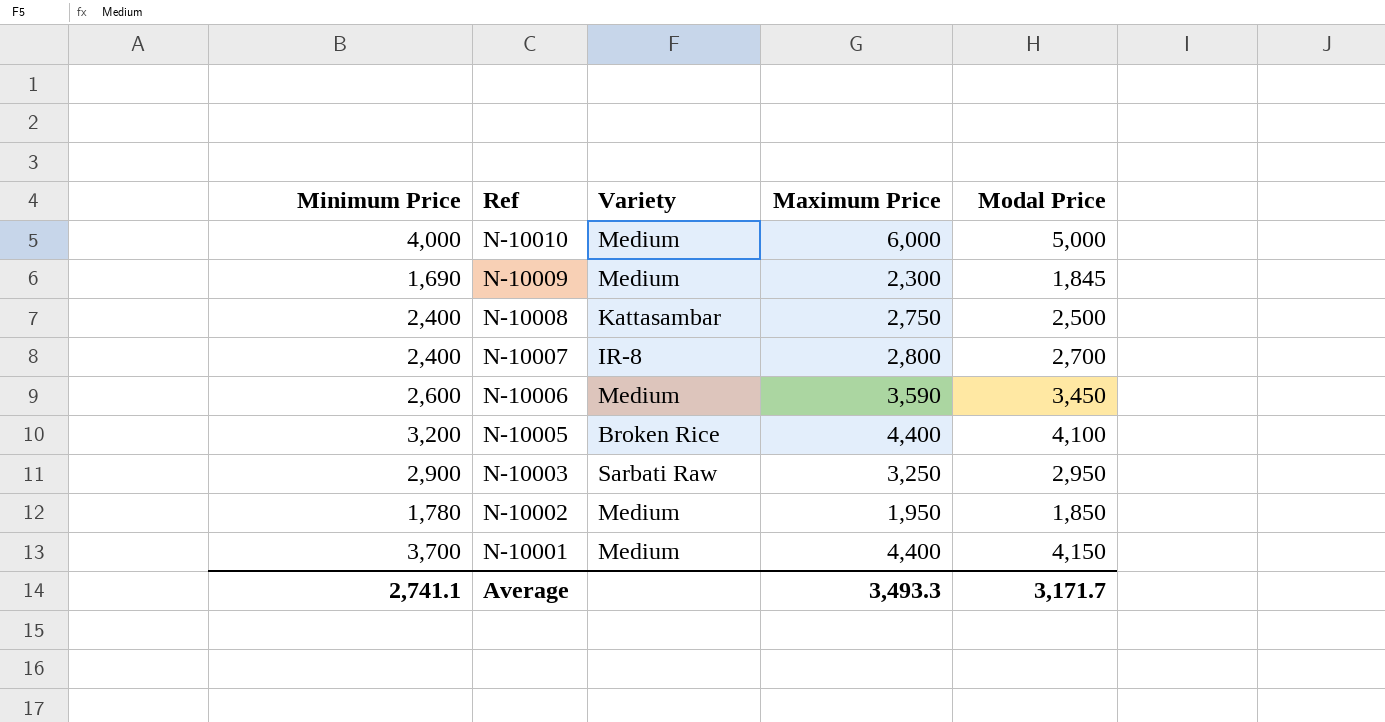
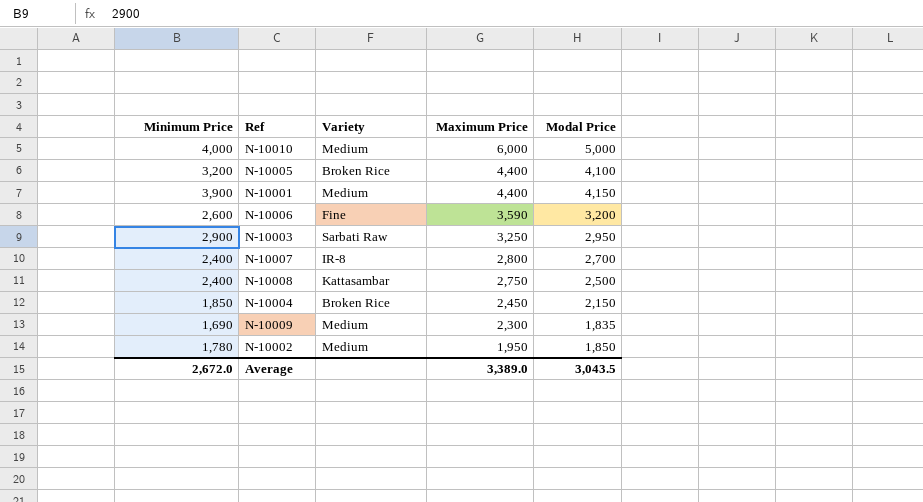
row order: Ref descending -> Maximum Price descending
N-10001 | Minimum Price: 3,700 -> 3,900
N-10006 | Variety: Medium -> Fine
N-10006 | Modal Price: 3,450 -> 3,200
row N-10004: none -> 1,850 | Broken Rice | 2,450 | 2,150
N-10009 | Modal Price: 1,845 -> 1,835
Average | Minimum Price: 2,741.1 -> 2,672.0
Average | Maximum Price: 3,493.3 -> 3,389.0
Average | Modal Price: 3,171.7 -> 3,043.5

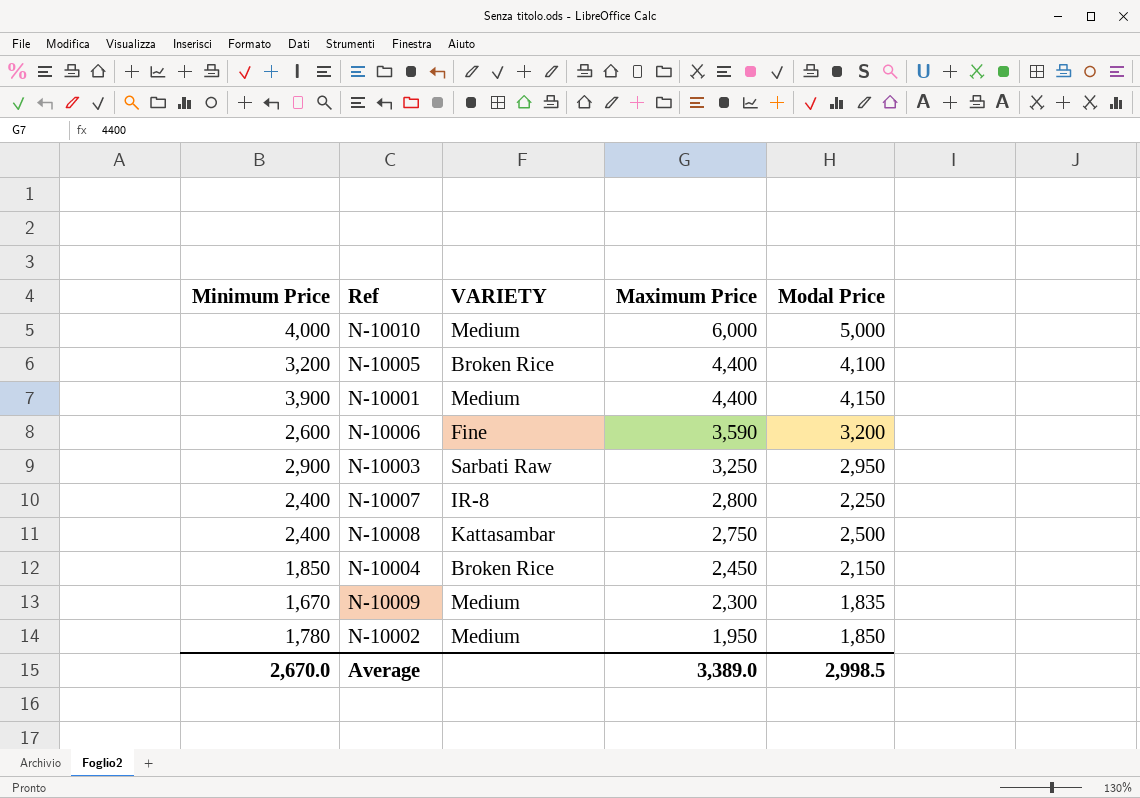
column name: Variety -> VARIETY
N-10007 | Modal Price: 2,700 -> 2,250
N-10009 | Minimum Price: 1,690 -> 1,670
Average | Minimum Price: 2,672.0 -> 2,670.0
Average | Modal Price: 3,043.5 -> 2,998.5

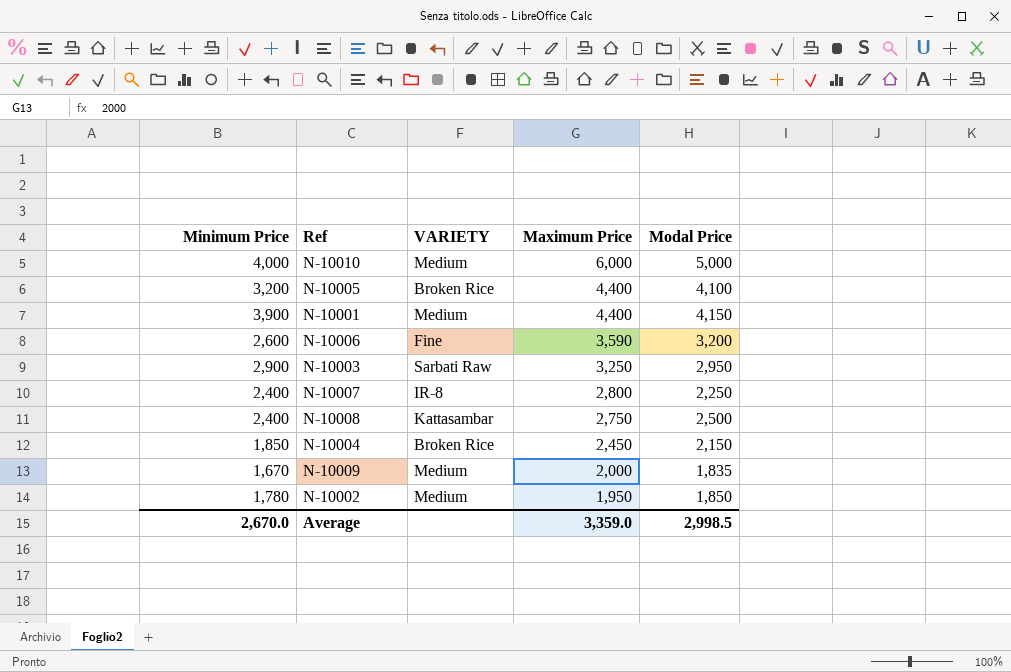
N-10009 | Maximum Price: 2,300 -> 2,000
Average | Maximum Price: 3,389.0 -> 3,359.0

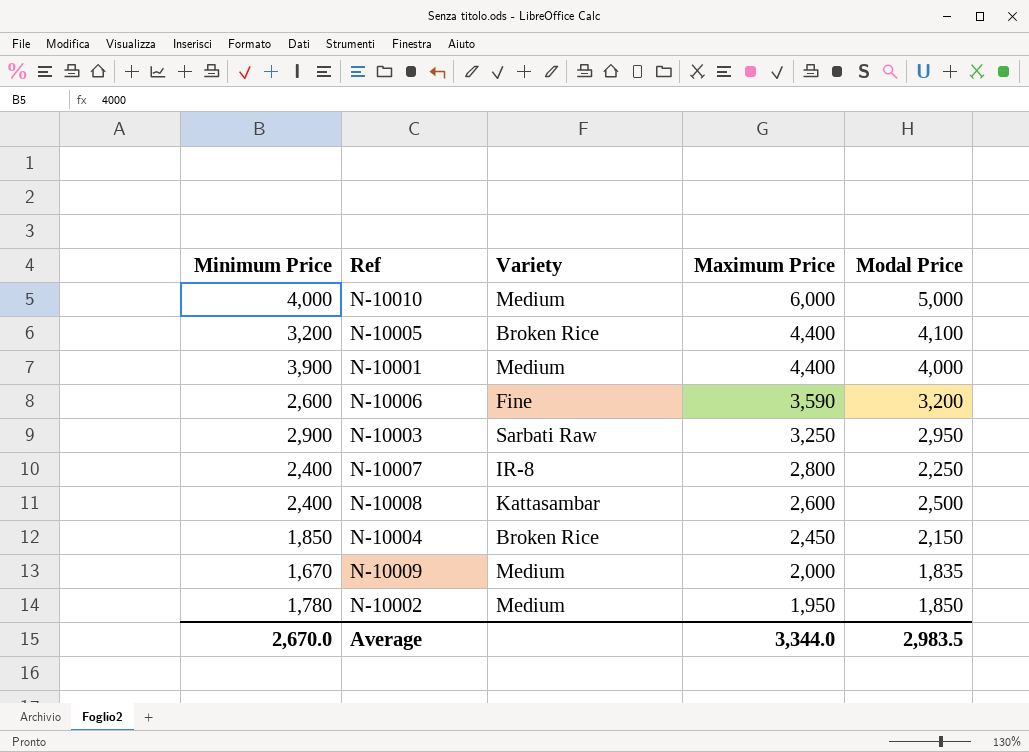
column name: VARIETY -> Variety
N-10001 | Modal Price: 4,150 -> 4,000
N-10008 | Maximum Price: 2,750 -> 2,600
Average | Maximum Price: 3,359.0 -> 3,344.0
Average | Modal Price: 2,998.5 -> 2,983.5

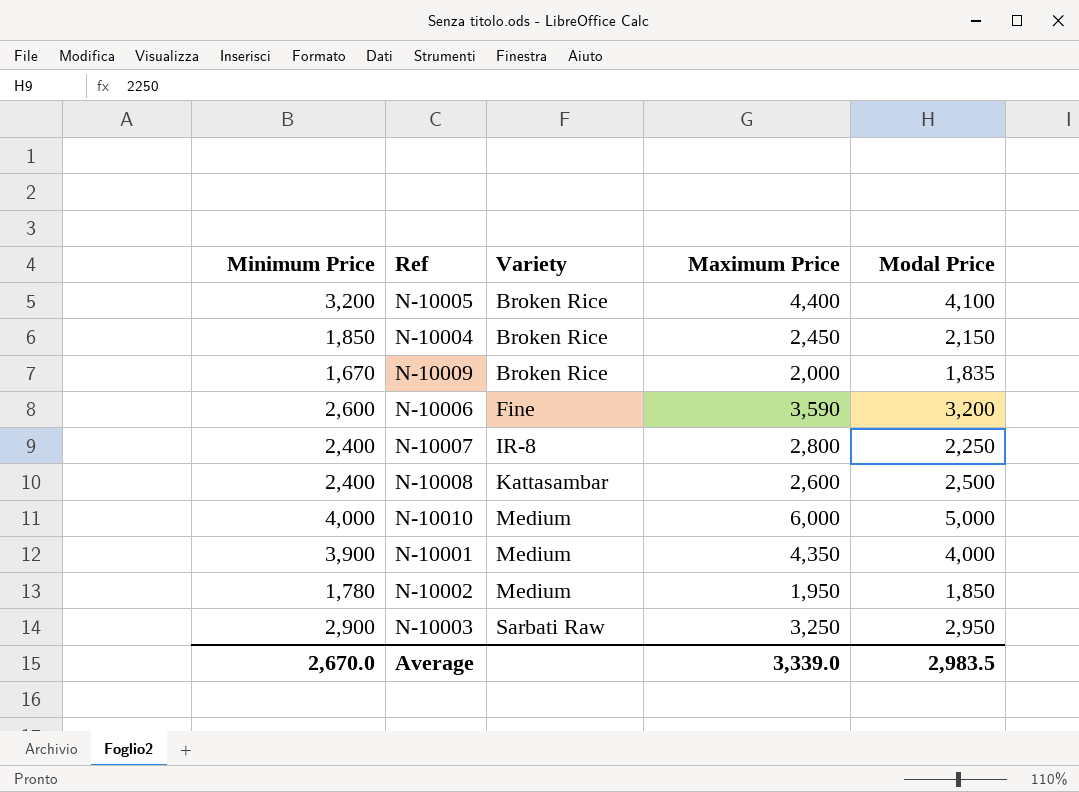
row order: Maximum Price descending -> Variety ascending
N-10009 | Variety: Medium -> Broken Rice
N-10001 | Maximum Price: 4,400 -> 4,350
Average | Maximum Price: 3,344.0 -> 3,339.0

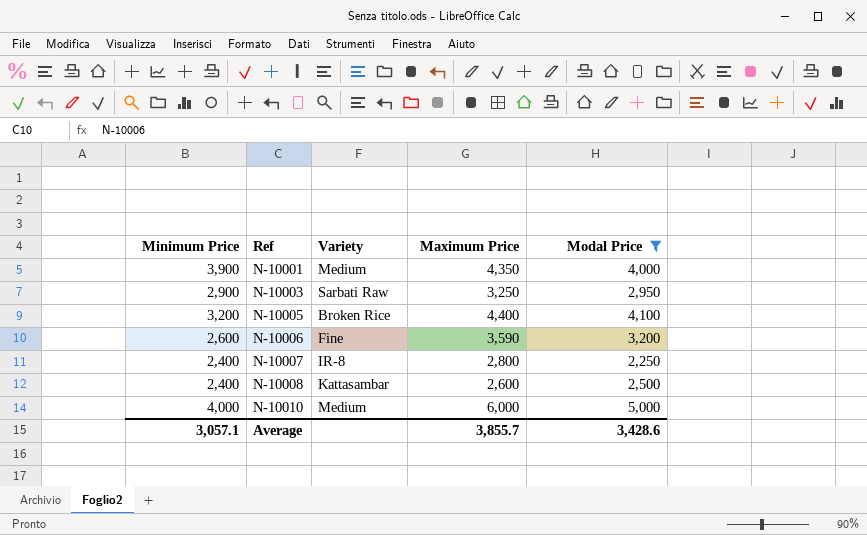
filter: none -> Modal Price >= 2,250
row order: Variety ascending -> Ref ascending
Average | Minimum Price: 2,670.0 -> 3,057.1
Average | Maximum Price: 3,339.0 -> 3,855.7
Average | Modal Price: 2,983.5 -> 3,428.6

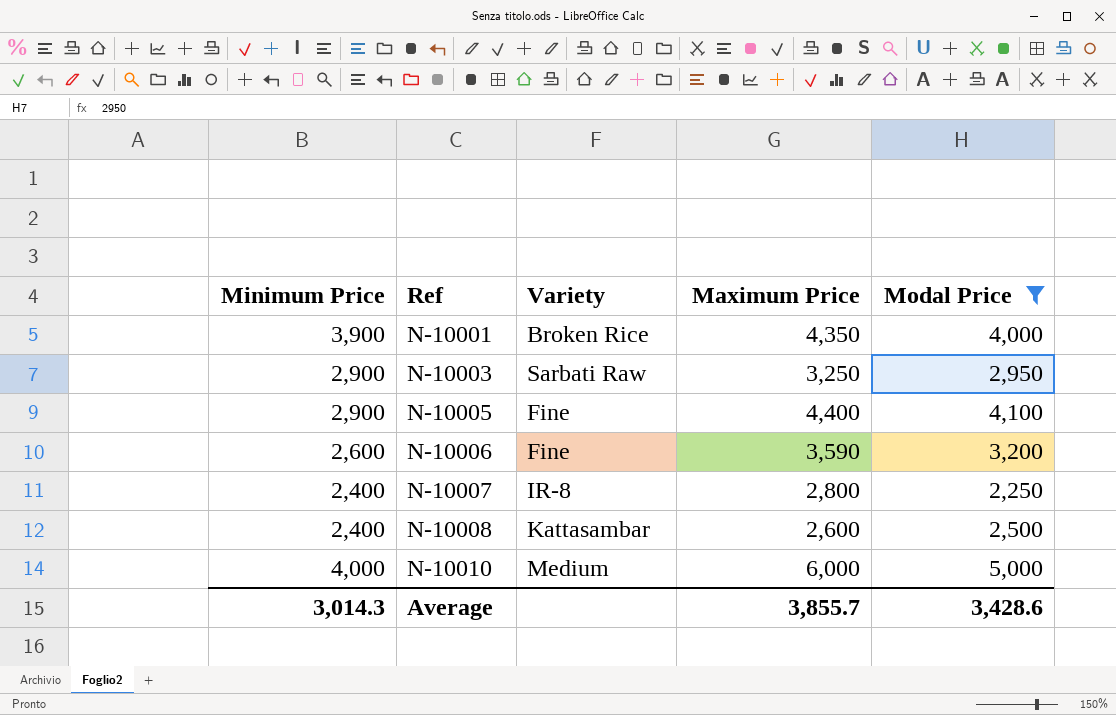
N-10001 | Variety: Medium -> Broken Rice
N-10005 | Minimum Price: 3,200 -> 2,900
N-10005 | Variety: Broken Rice -> Fine
Average | Minimum Price: 3,057.1 -> 3,014.3

